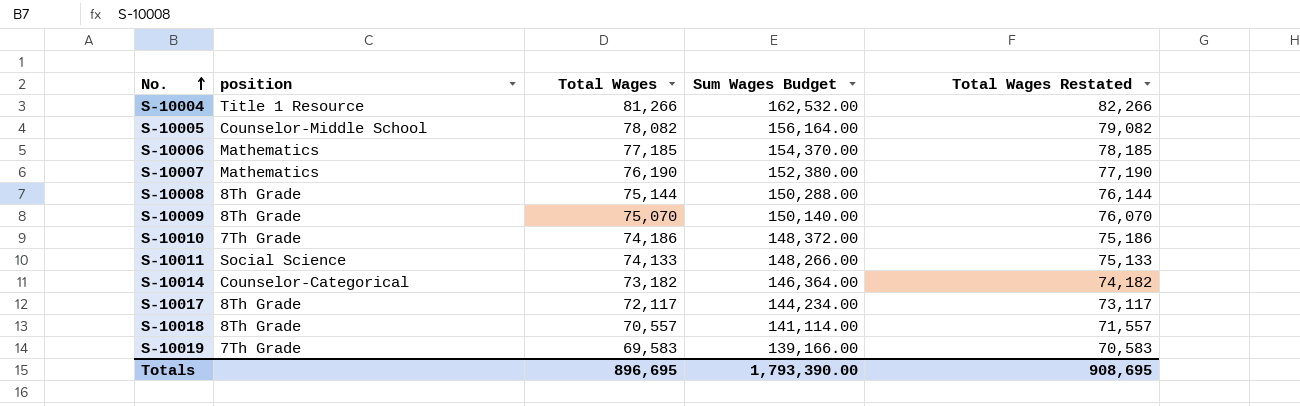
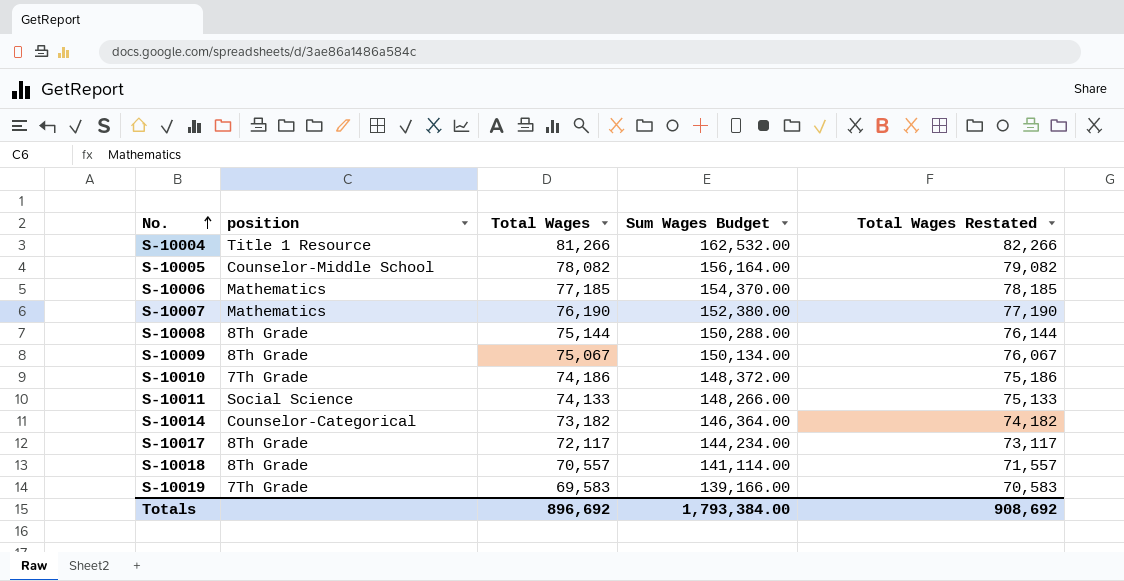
S-10009 | Total Wages: 75,070 -> 75,067
S-10009 | Sum Wages Budget: 150,140.00 -> 150,134.00
S-10009 | Total Wages Restated: 76,070 -> 76,067
Totals | Total Wages: 896,695 -> 896,692
Totals | Sum Wages Budget: 1,793,390.00 -> 1,793,384.00
Totals | Total Wages Restated: 908,695 -> 908,692

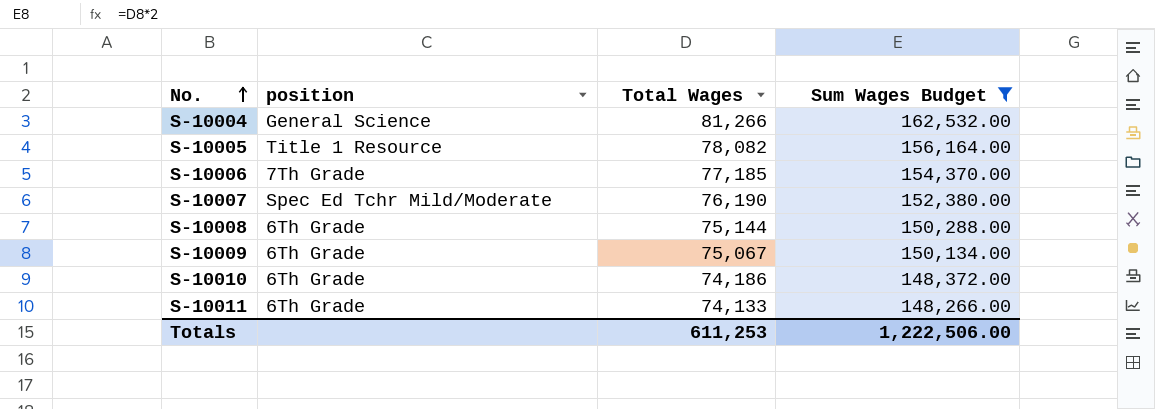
filter: none -> Sum Wages Budget >= 148,266.00
column Total Wages Restated | formula: [Total Wages] + 1000 -> none
S-10004 | position: Title 1 Resource -> General Science
S-10005 | position: Counselor-Middle School -> Title 1 Resource
S-10006 | position: Mathematics -> 7Th Grade
S-10007 | position: Mathematics -> Spec Ed Tchr Mild/Moderate
S-10008 | position: 8Th Grade -> 6Th Grade
S-10009 | position: 8Th Grade -> 6Th Grade
S-10010 | position: 7Th Grade -> 6Th Grade
S-10011 | position: Social Science -> 6Th Grade
Totals | Total Wages: 896,692 -> 611,253
Totals | Sum Wages Budget: 1,793,384.00 -> 1,222,506.00

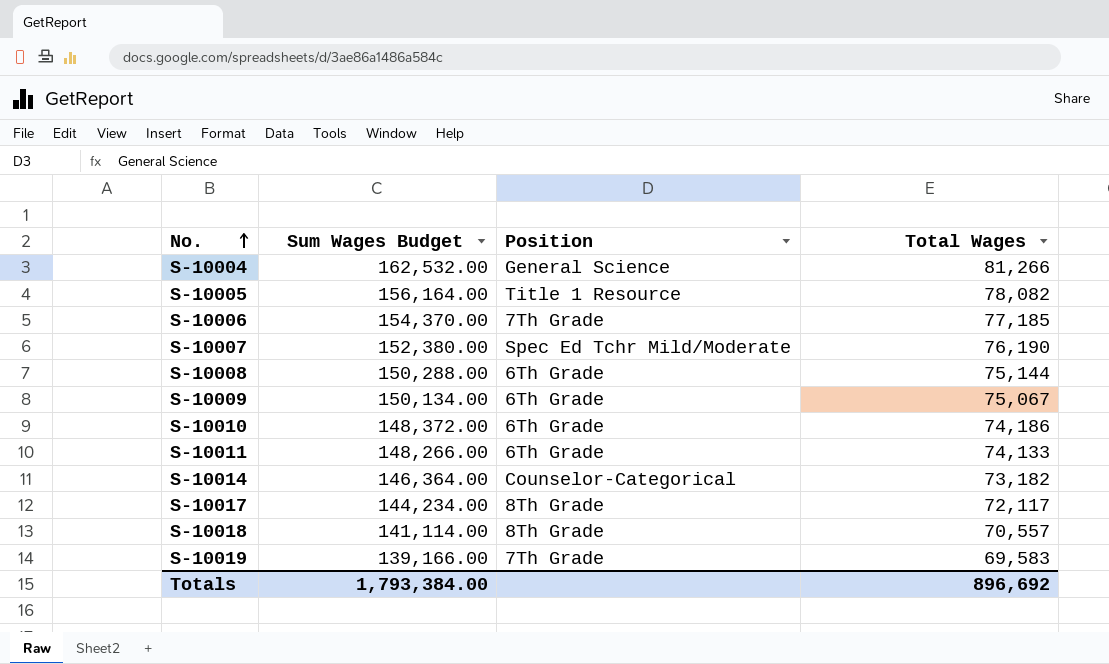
filter: Sum Wages Budget >= 148,266.00 -> none
column Sum Wages Budget | position: 4 -> 2
column name: position -> Position
Totals | Sum Wages Budget: 1,222,506.00 -> 1,793,384.00
Totals | Total Wages: 611,253 -> 896,692

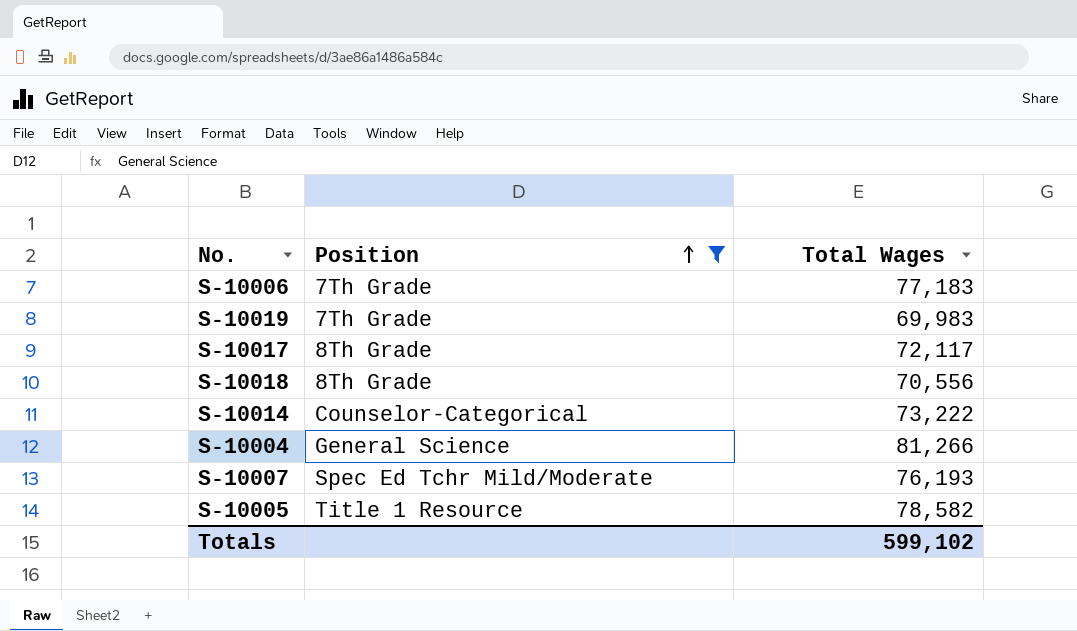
filter: none -> Position != 6Th Grade
row order: No. ascending -> Position ascending
column Sum Wages Budget | formula: [Total Wages] * 2 -> none
S-10006 | Total Wages: 77,185 -> 77,183
S-10019 | Total Wages: 69,583 -> 69,983
S-10018 | Total Wages: 70,557 -> 70,556
S-10014 | Total Wages: 73,182 -> 73,222
S-10007 | Total Wages: 76,190 -> 76,193
S-10005 | Total Wages: 78,082 -> 78,582
Totals | Total Wages: 896,692 -> 599,102

